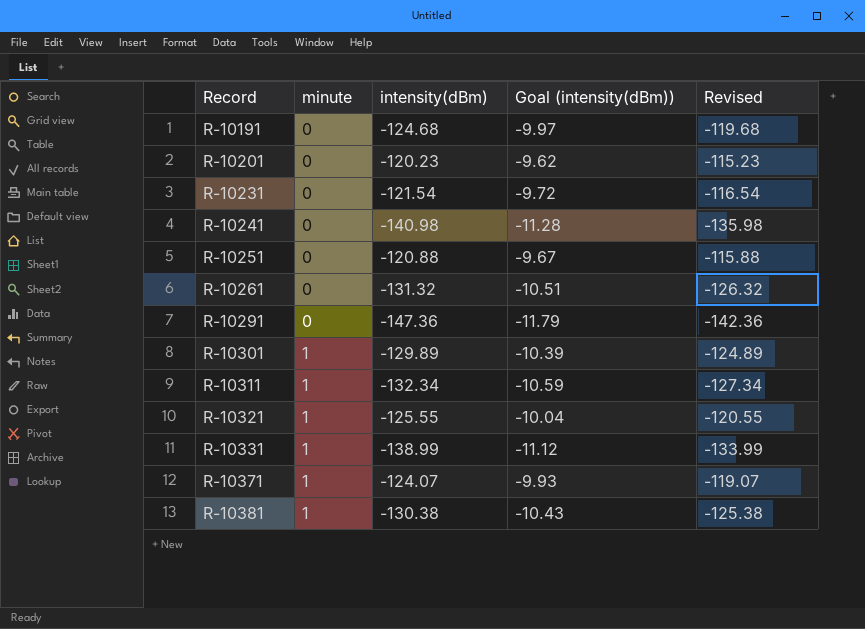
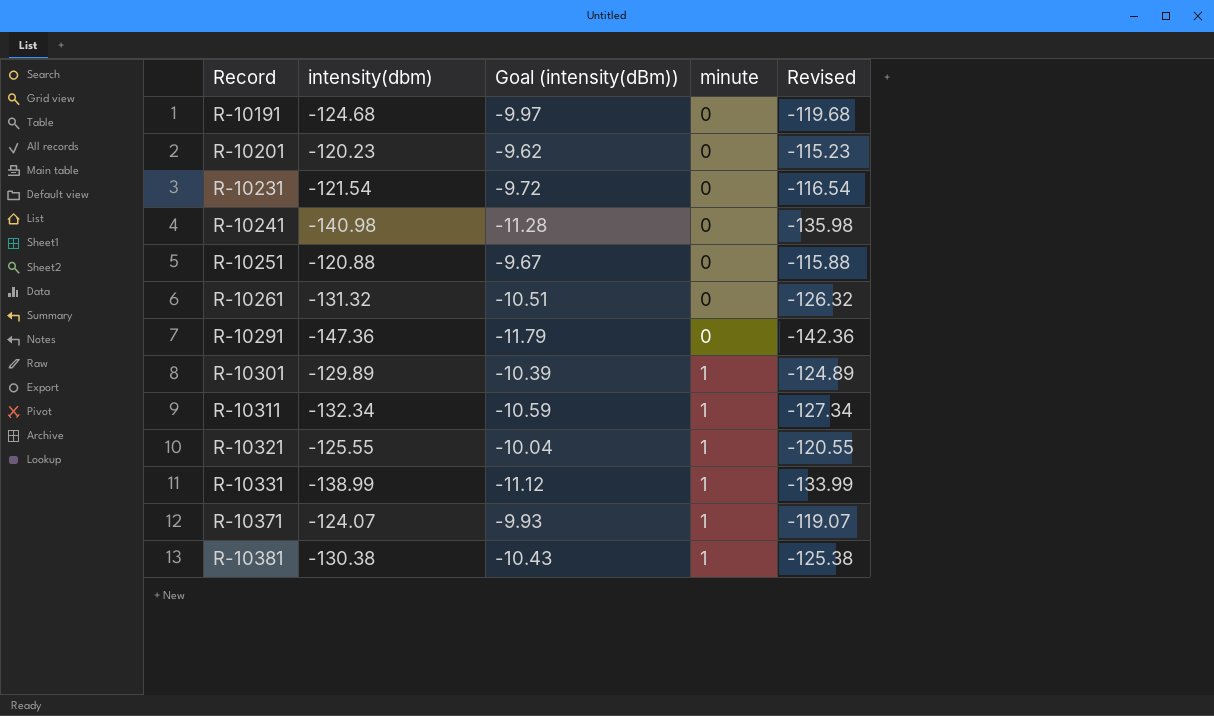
column name: intensity(dBm) -> intensity(dbm)
column minute | position: 2 -> 4

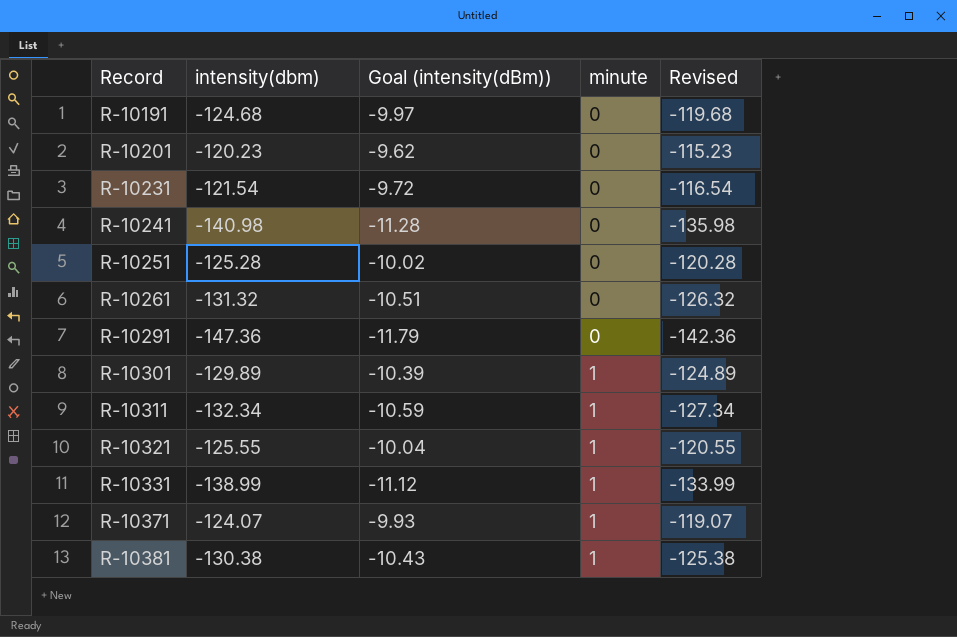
R-10251 | intensity(dbm): -120.88 -> -125.28
R-10251 | Goal (intensity(dBm)): -9.67 -> -10.02
R-10251 | Revised: -115.88 -> -120.28

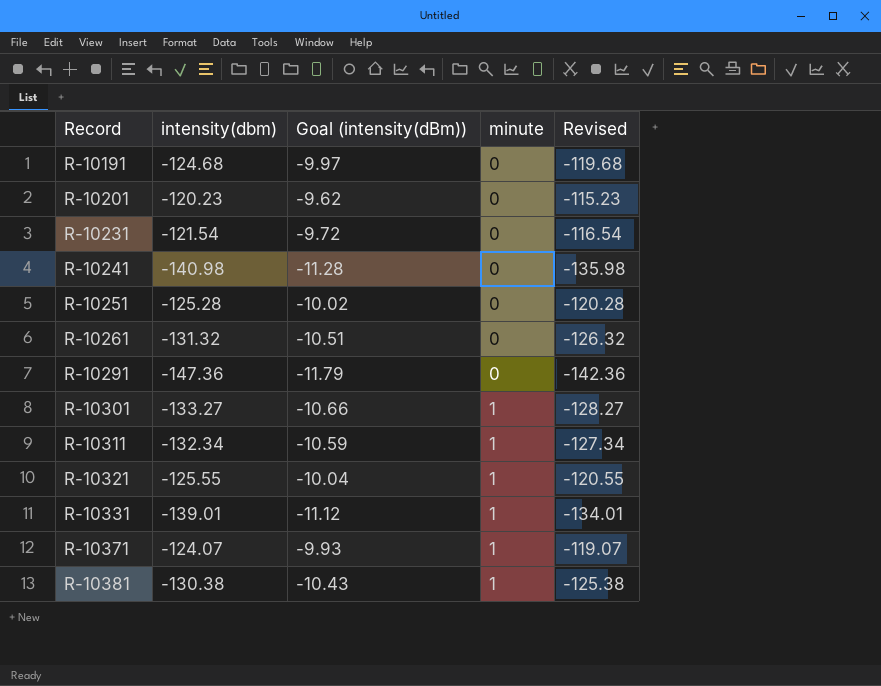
R-10301 | intensity(dbm): -129.89 -> -133.27
R-10301 | Goal (intensity(dBm)): -10.39 -> -10.66
R-10301 | Revised: -124.89 -> -128.27
R-10331 | intensity(dbm): -138.99 -> -139.01
R-10331 | Revised: -133.99 -> -134.01

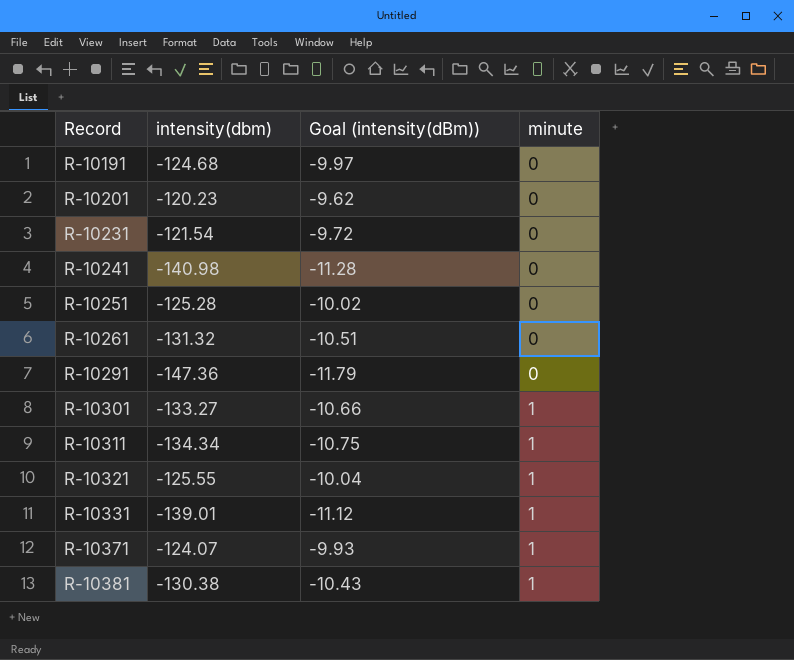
column Revised | formula: [intensity(dbm)] + 5 -> none
R-10311 | intensity(dbm): -132.34 -> -134.34
R-10311 | Goal (intensity(dBm)): -10.59 -> -10.75

